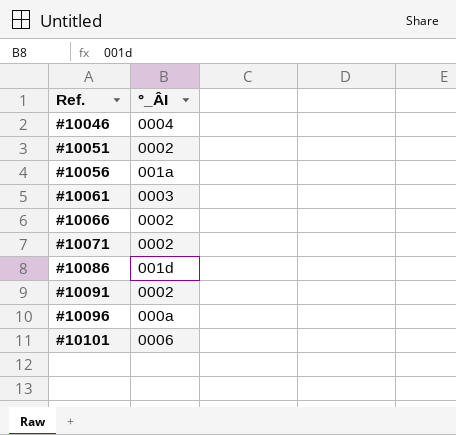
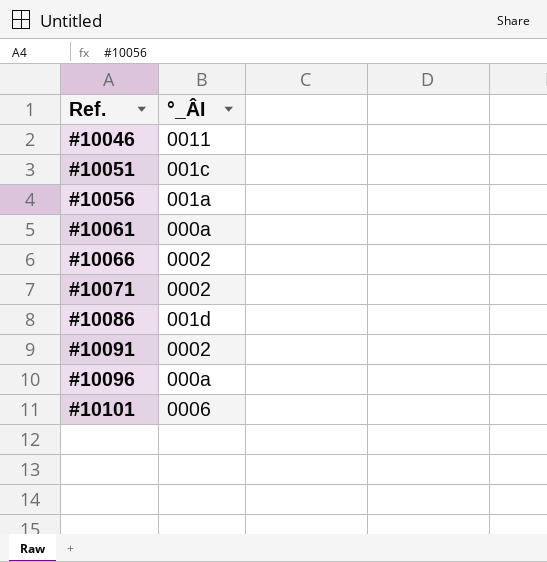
#10046 | °_ÂI: 0004 -> 0011
#10051 | °_ÂI: 0002 -> 001c
#10061 | °_ÂI: 0003 -> 000a

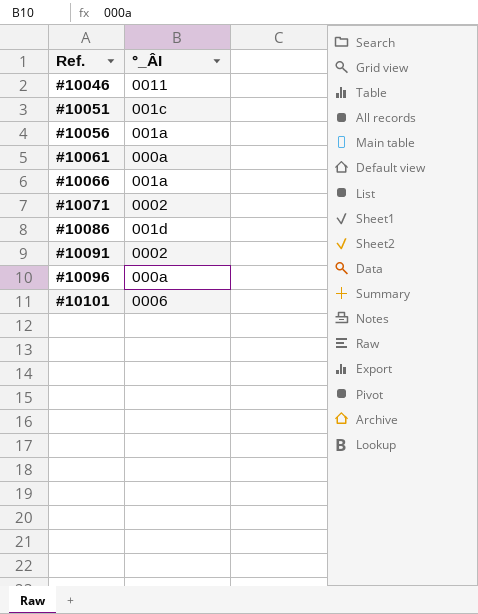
#10066 | °_ÂI: 0002 -> 001a

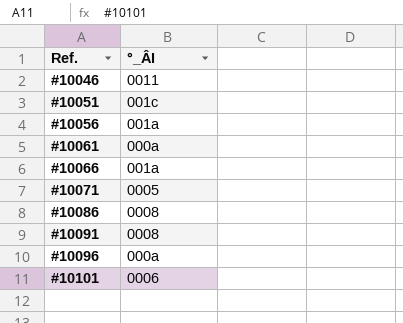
#10071 | °_ÂI: 0002 -> 0005
#10086 | °_ÂI: 001d -> 0008
#10091 | °_ÂI: 0002 -> 0008

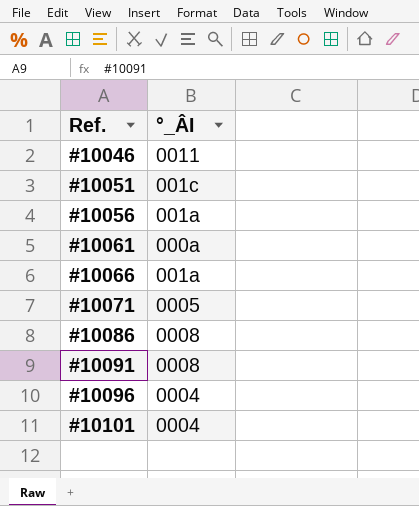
#10096 | °_ÂI: 000a -> 0004
#10101 | °_ÂI: 0006 -> 0004

